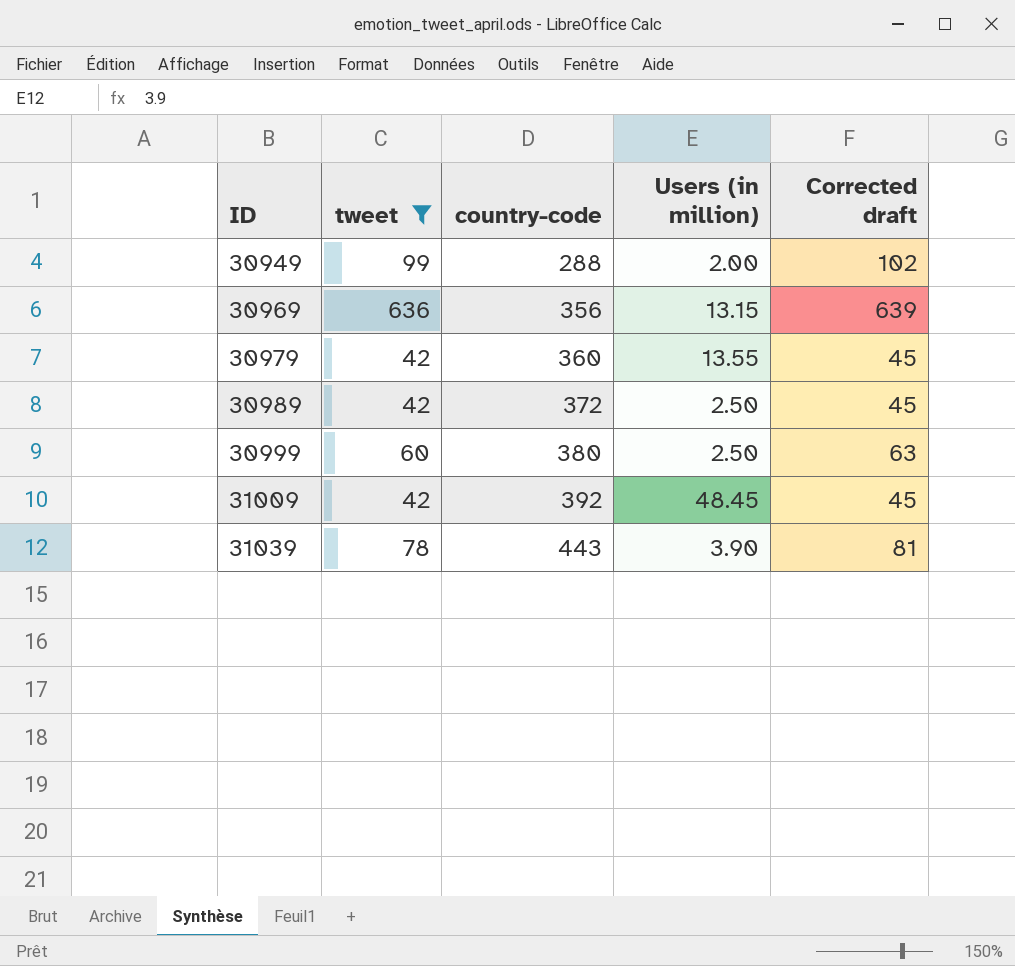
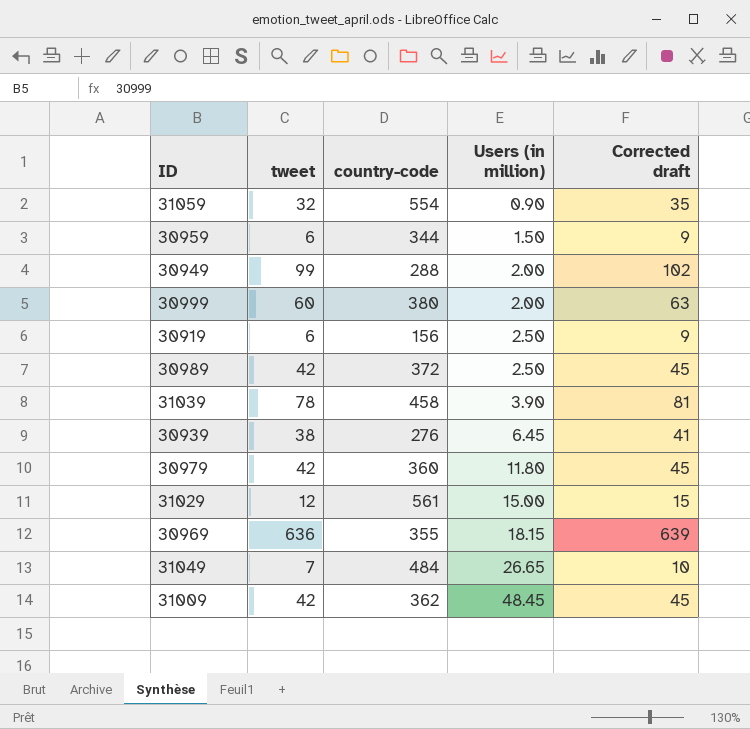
filter: tweet >= 42 -> none
row order: ID ascending -> Users (in million) ascending
30999 | Users (in million): 2.50 -> 2.00
31039 | country-code: 443 -> 458
30979 | Users (in million): 13.55 -> 11.80
30969 | country-code: 356 -> 355
30969 | Users (in million): 13.15 -> 18.15
31009 | country-code: 392 -> 362

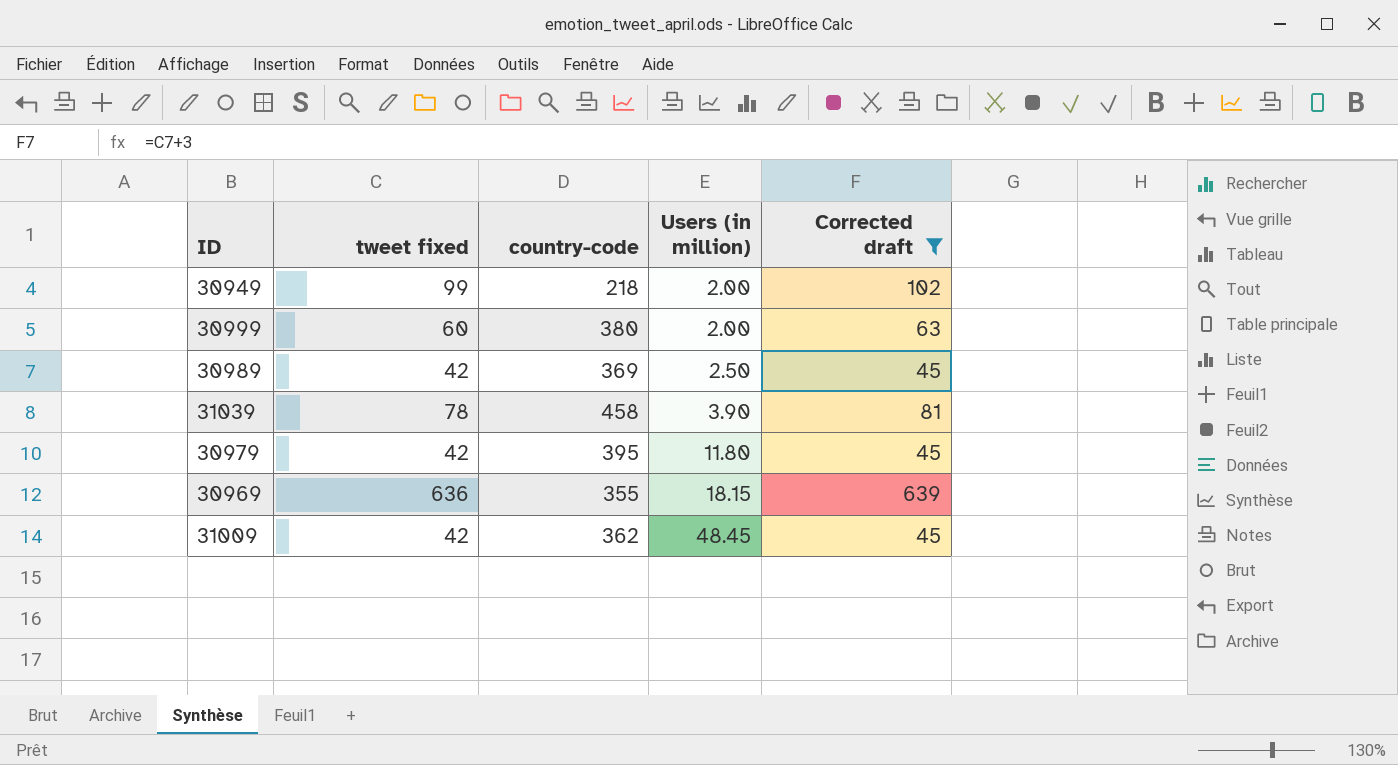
filter: none -> Corrected draft >= 45
column name: tweet -> tweet fixed
30949 | country-code: 288 -> 218
30989 | country-code: 372 -> 369
30979 | country-code: 360 -> 395

